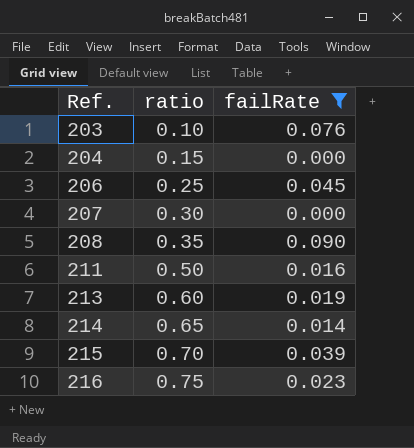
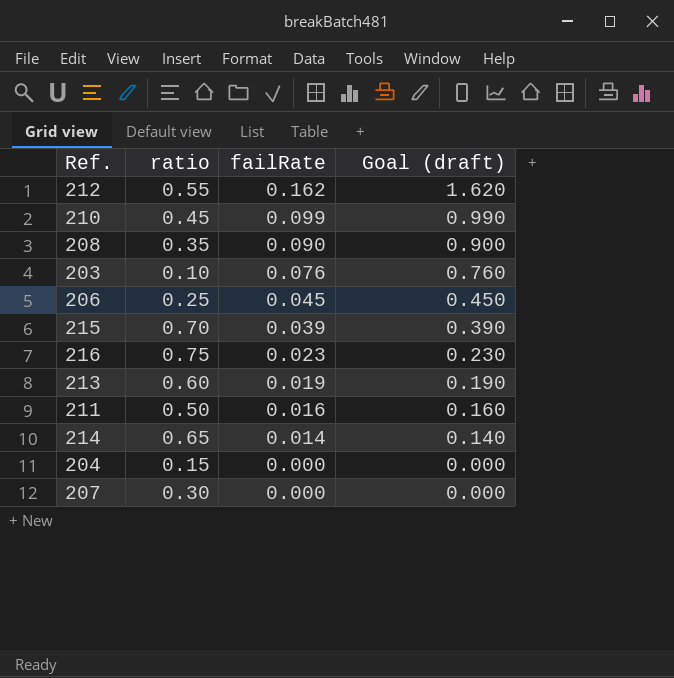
filter: failRate <= 0.090 -> none
row order: Ref. ascending -> failRate descending
column Goal (draft) | formula: none -> [failRate] * 10

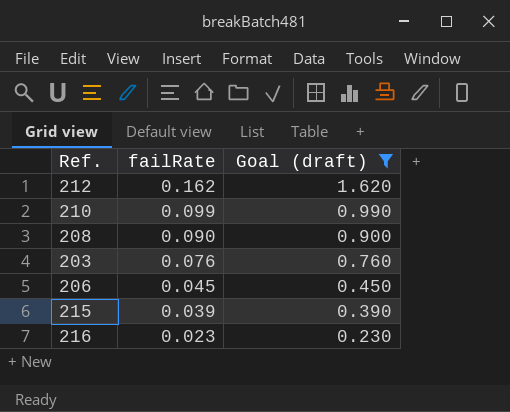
filter: none -> Goal (draft) >= 0.230
column ratio | position: 2 -> none

